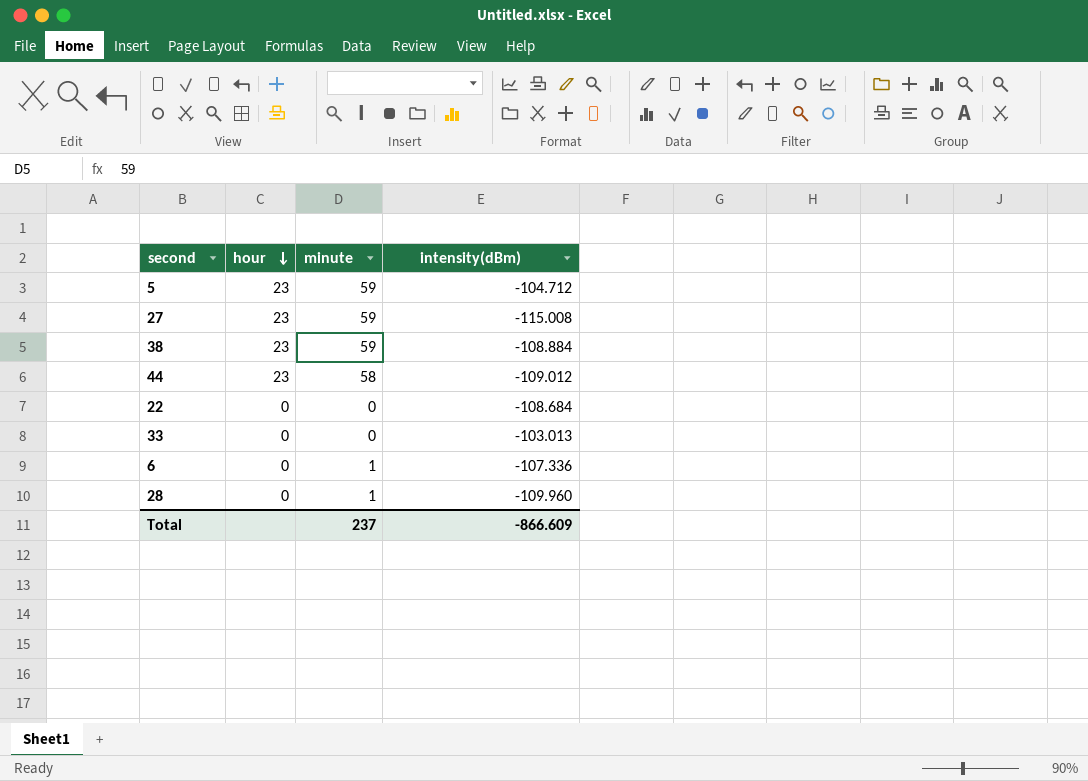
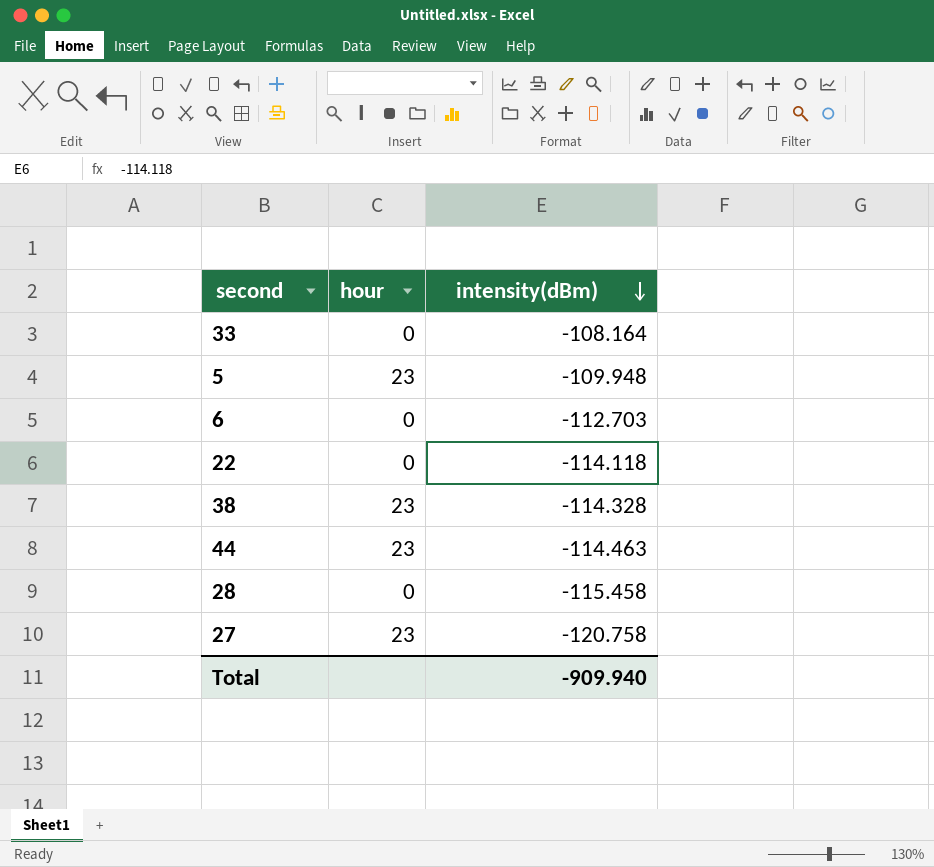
row order: hour descending -> intensity(dBm) descending
column minute | position: 3 -> none
33 | intensity(dBm): -103.013 -> -108.164
5 | intensity(dBm): -104.712 -> -109.948
6 | intensity(dBm): -107.336 -> -112.703
22 | intensity(dBm): -108.684 -> -114.118
38 | intensity(dBm): -108.884 -> -114.328
44 | intensity(dBm): -109.012 -> -114.463
28 | intensity(dBm): -109.960 -> -115.458
27 | intensity(dBm): -115.008 -> -120.758
Total | intensity(dBm): -866.609 -> -909.940

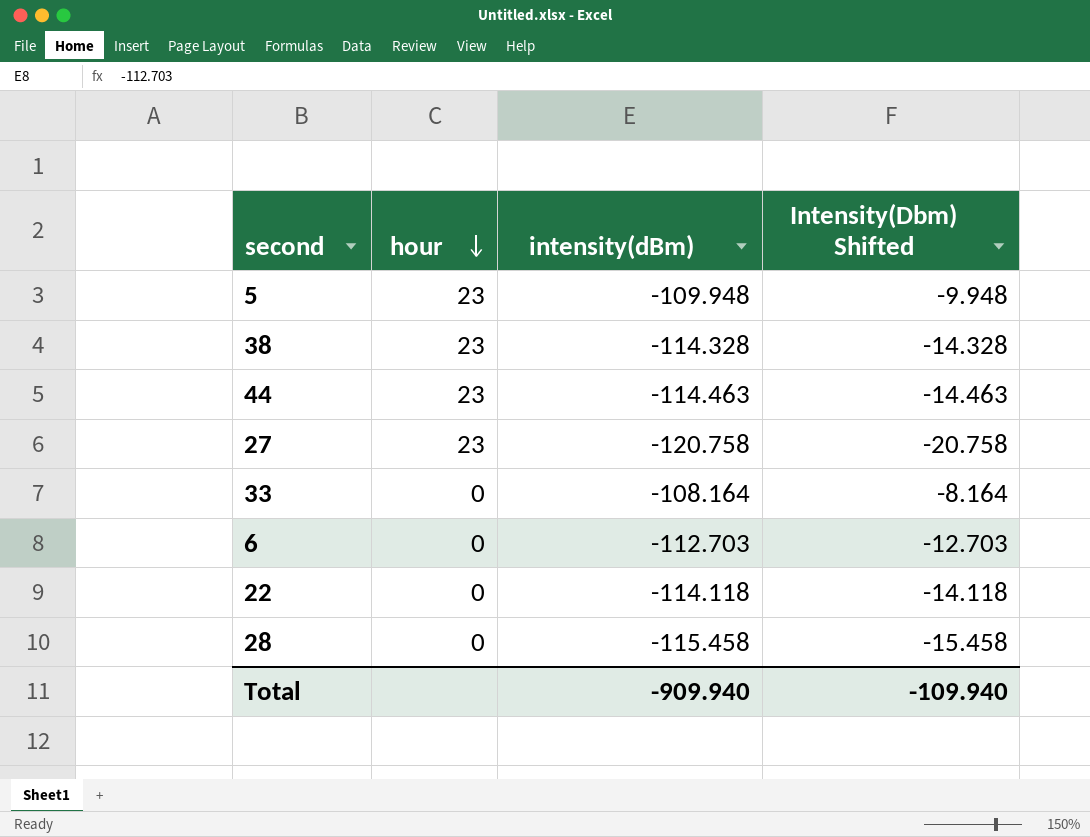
row order: intensity(dBm) descending -> hour descending
column Intensity(Dbm) Shifted | formula: none -> [intensity(dBm)] + 100

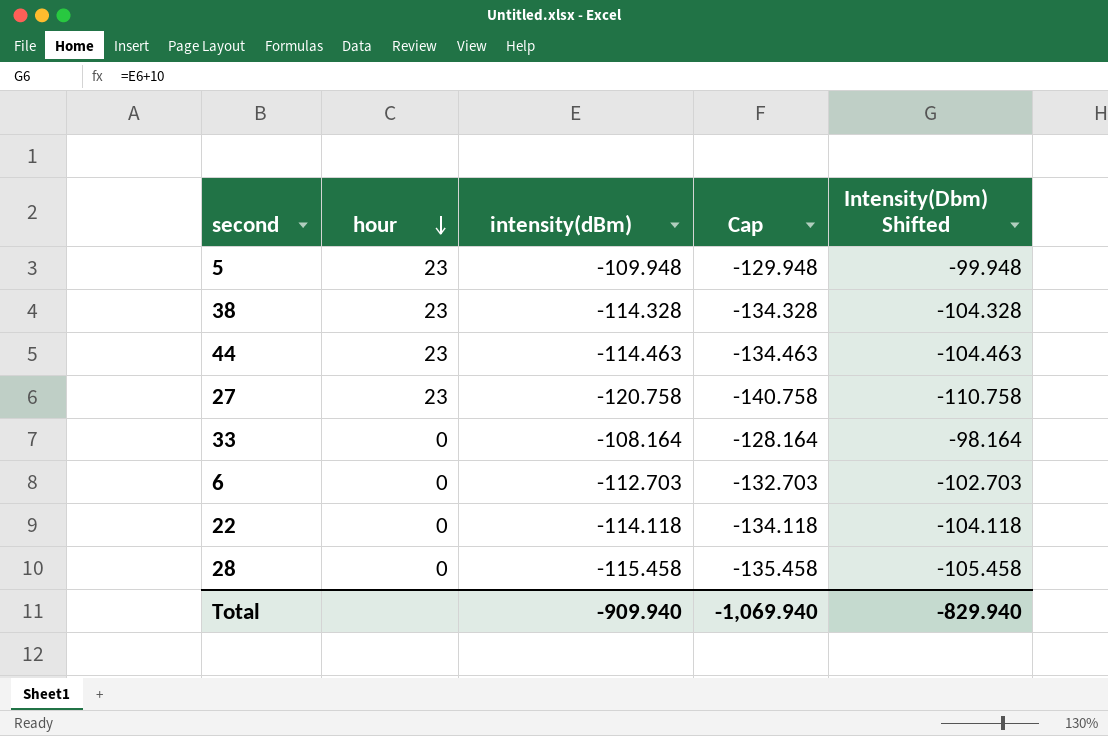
column Cap | formula: none -> [intensity(dBm)] - 20
column Intensity(Dbm) Shifted | formula: [intensity(dBm)] + 100 -> [intensity(dBm)] + 10
Total | Intensity(Dbm) Shifted: -109.940 -> -829.940

